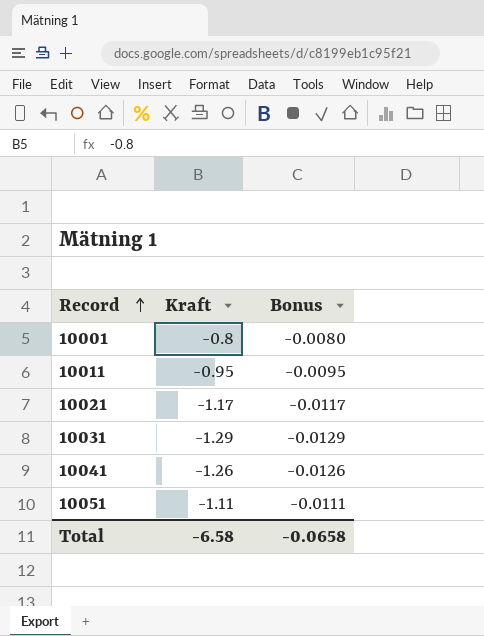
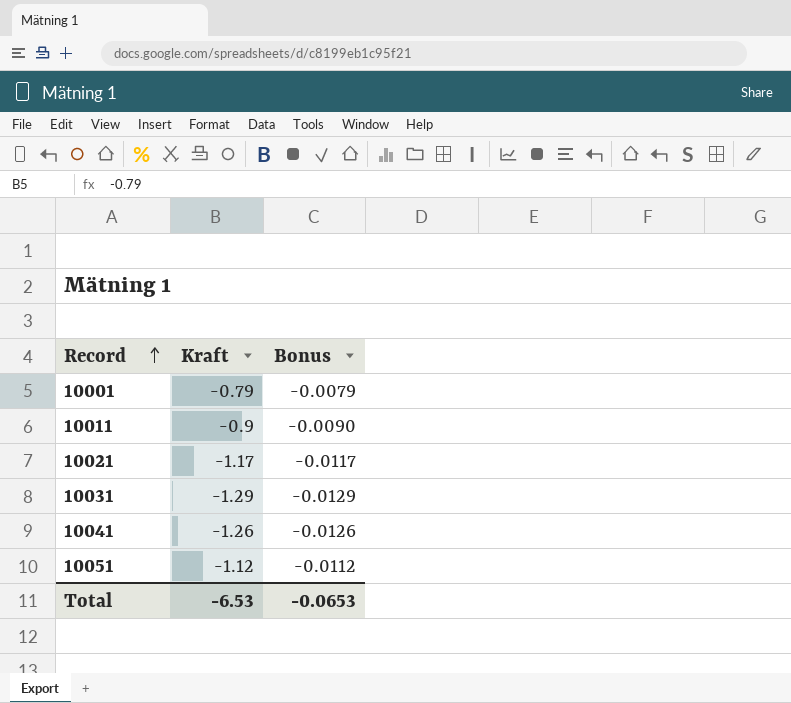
10001 | Kraft: -0.8 -> -0.79
10001 | Bonus: -0.0080 -> -0.0079
10011 | Kraft: -0.95 -> -0.9
10011 | Bonus: -0.0095 -> -0.0090
10051 | Kraft: -1.11 -> -1.12
10051 | Bonus: -0.0111 -> -0.0112
Total | Kraft: -6.58 -> -6.53
Total | Bonus: -0.0658 -> -0.0653

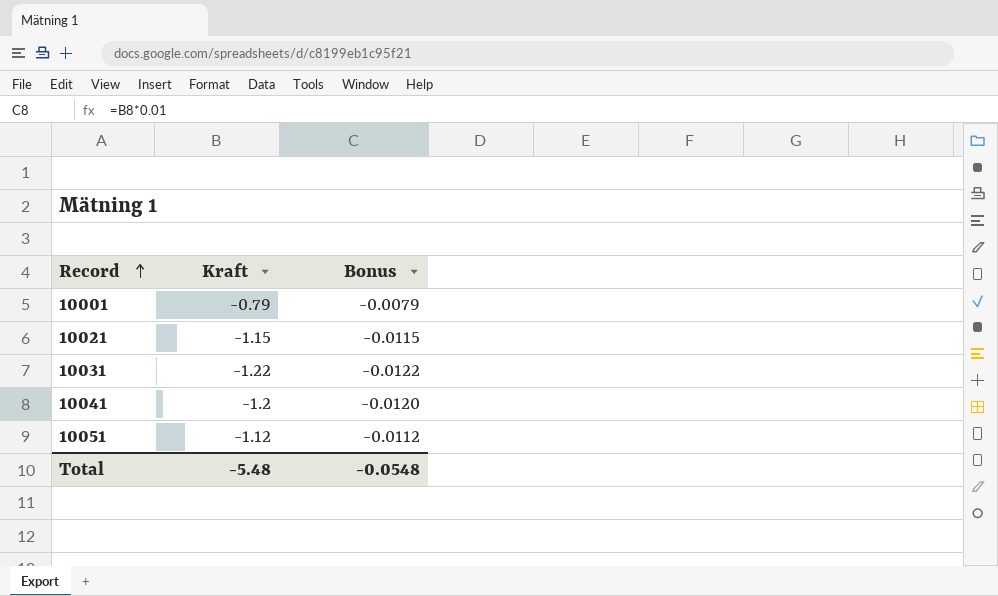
row 10011: -0.9 | -0.0090 -> none
10021 | Kraft: -1.17 -> -1.15
10021 | Bonus: -0.0117 -> -0.0115
10031 | Kraft: -1.29 -> -1.22
10031 | Bonus: -0.0129 -> -0.0122
10041 | Kraft: -1.26 -> -1.2
10041 | Bonus: -0.0126 -> -0.0120
Total | Kraft: -6.53 -> -5.48
Total | Bonus: -0.0653 -> -0.0548

